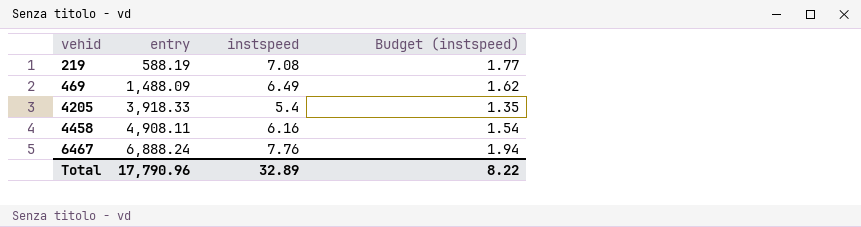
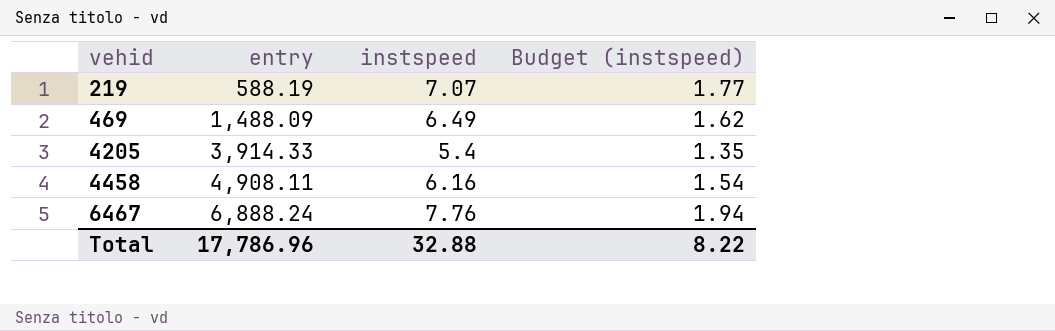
219 | instspeed: 7.08 -> 7.07
4205 | entry: 3,918.33 -> 3,914.33
Total | entry: 17,790.96 -> 17,786.96
Total | instspeed: 32.89 -> 32.88

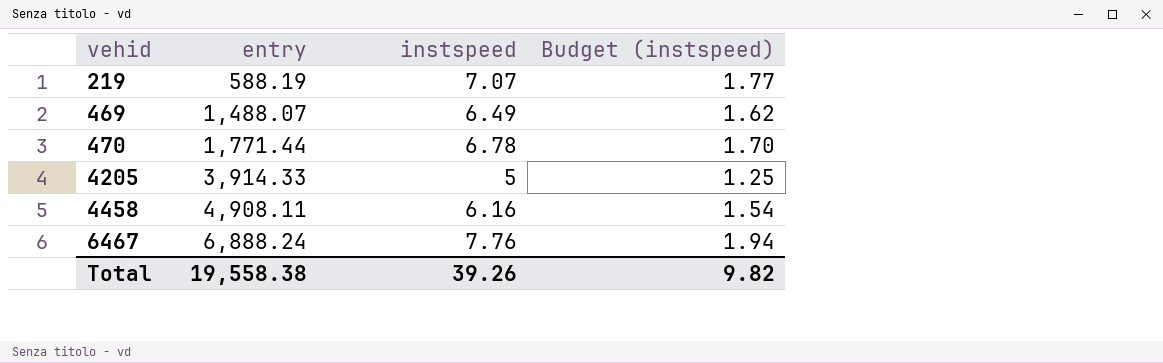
469 | entry: 1,488.09 -> 1,488.07
row 470: none -> 1,771.44 | 6.78 | 1.70
4205 | instspeed: 5.4 -> 5
4205 | Budget (instspeed): 1.35 -> 1.25
Total | entry: 17,786.96 -> 19,558.38
Total | instspeed: 32.88 -> 39.26
Total | Budget (instspeed): 8.22 -> 9.82

